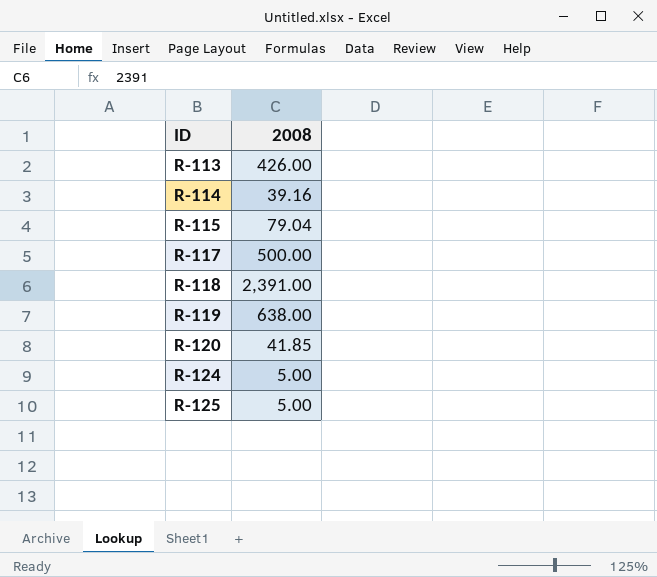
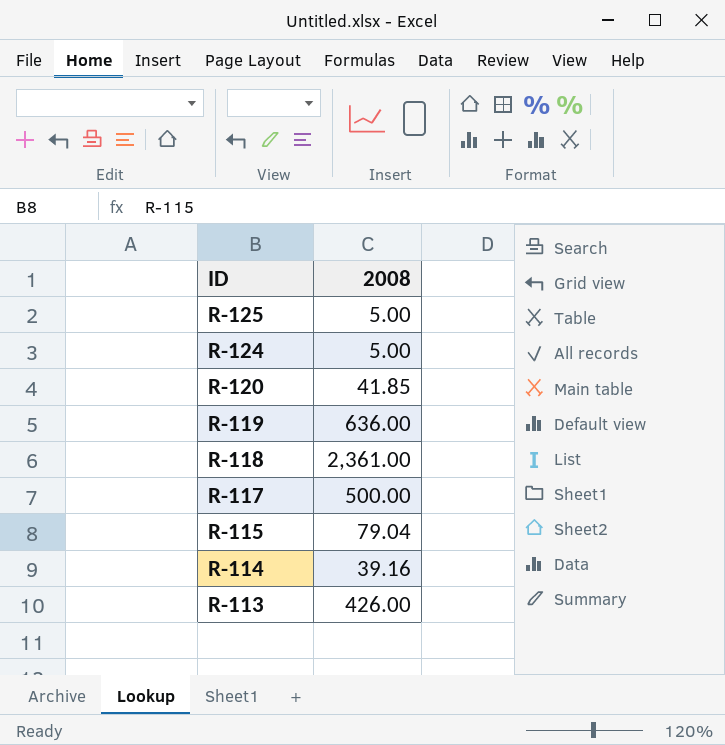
row order: ID ascending -> ID descending
R-119 | 2008: 638.00 -> 636.00
R-118 | 2008: 2,391.00 -> 2,361.00

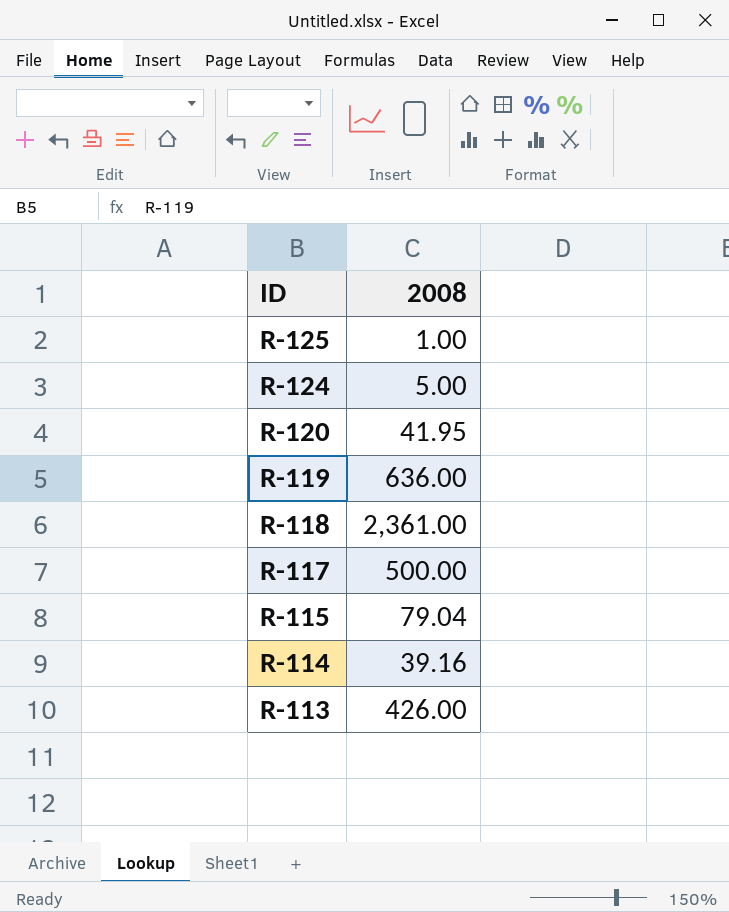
R-125 | 2008: 5.00 -> 1.00
R-120 | 2008: 41.85 -> 41.95

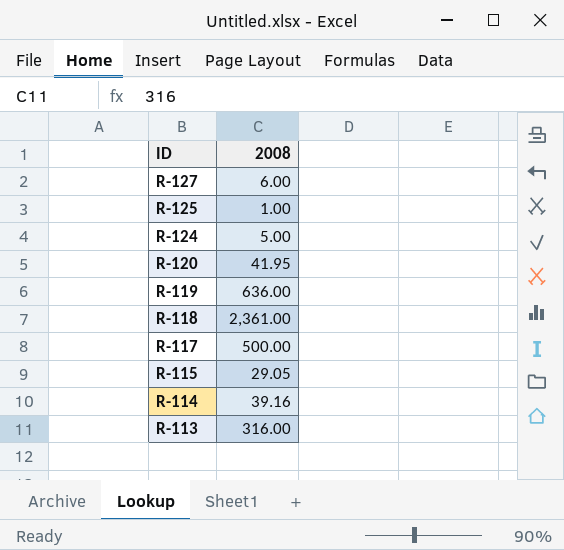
row R-127: none -> 6.00
R-115 | 2008: 79.04 -> 29.05
R-113 | 2008: 426.00 -> 316.00

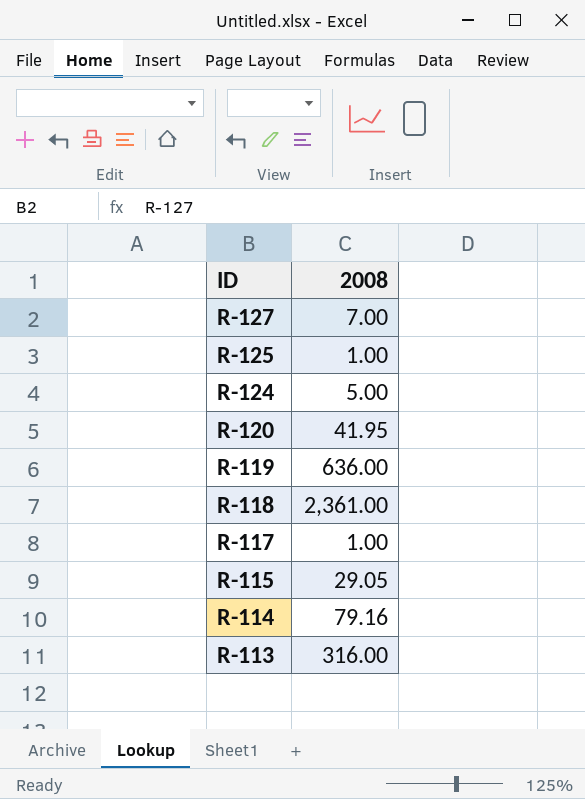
R-127 | 2008: 6.00 -> 7.00
R-117 | 2008: 500.00 -> 1.00
R-114 | 2008: 39.16 -> 79.16

